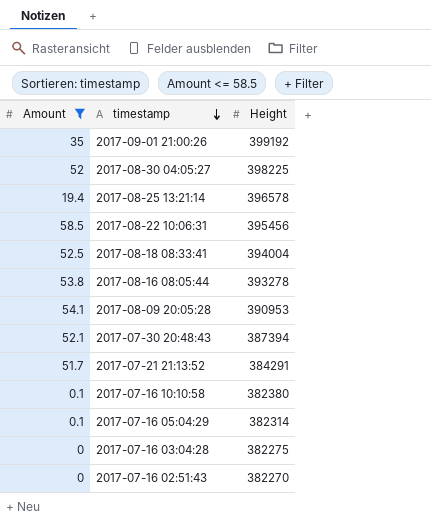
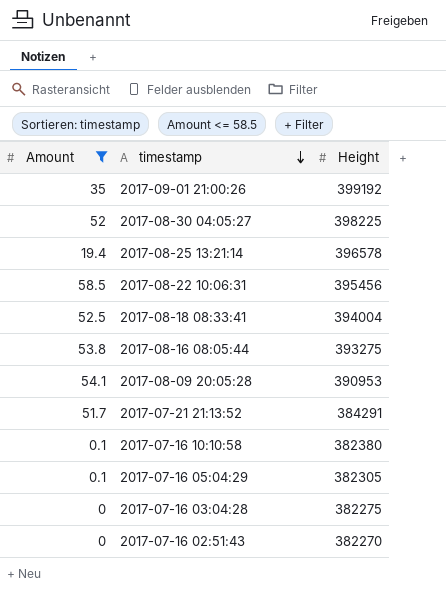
row 2017-07-30 20:48:43: 52.1 | 387394 -> none
2017-08-16 08:05:44 | Height: 393278 -> 393275
2017-07-16 05:04:29 | Height: 382314 -> 382305

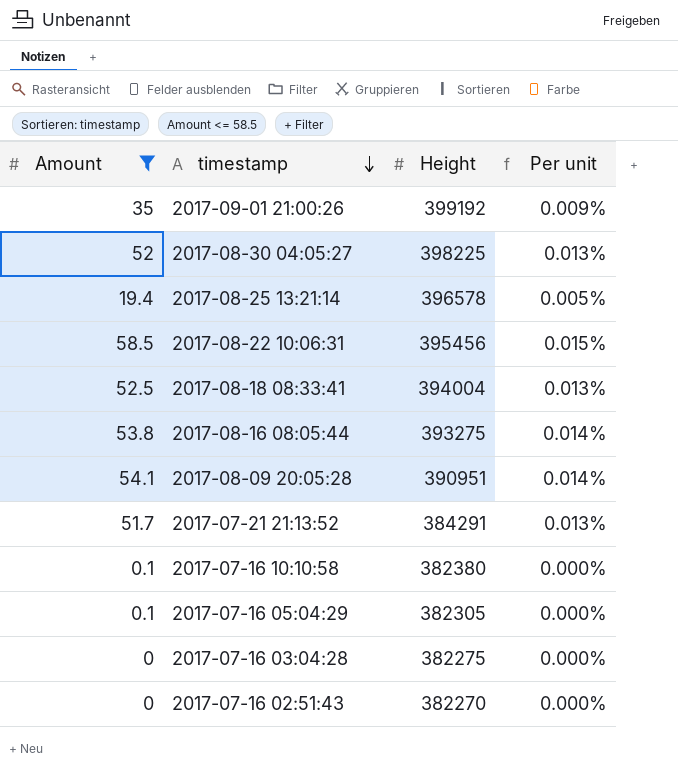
column Per unit | formula: none -> [Amount] / [Height]
2017-08-09 20:05:28 | Height: 390953 -> 390951

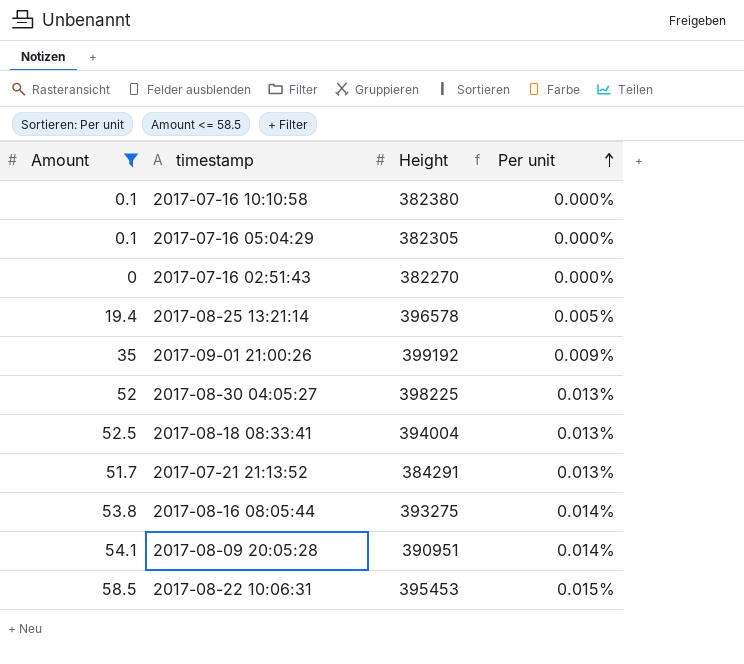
row order: timestamp descending -> Per unit ascending
row 2017-07-16 03:04:28: 0 | 382275 | 0.000% -> none
2017-08-22 10:06:31 | Height: 395456 -> 395453

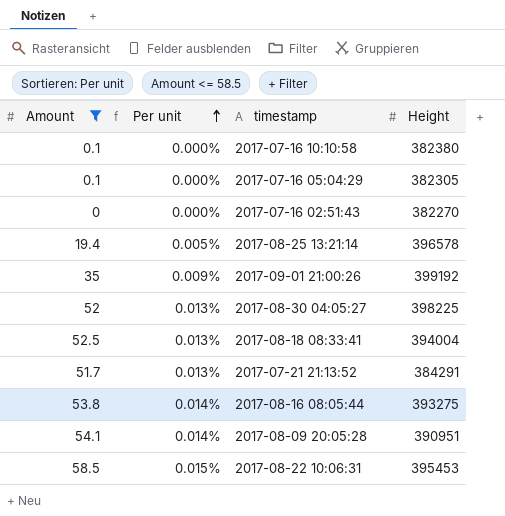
column Per unit | position: 4 -> 2

